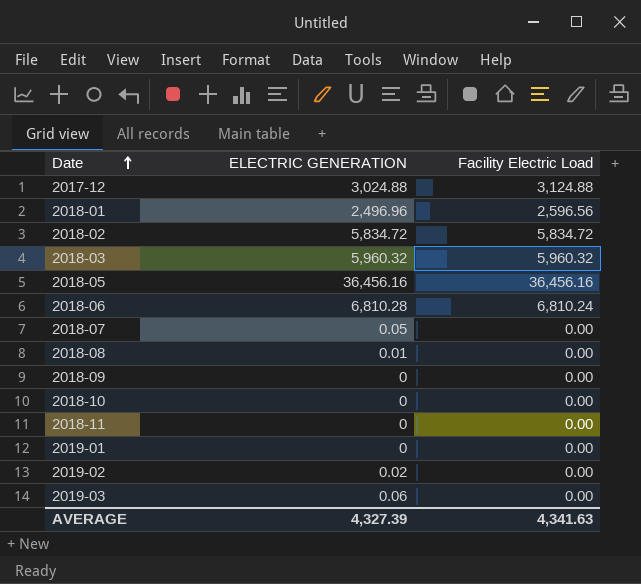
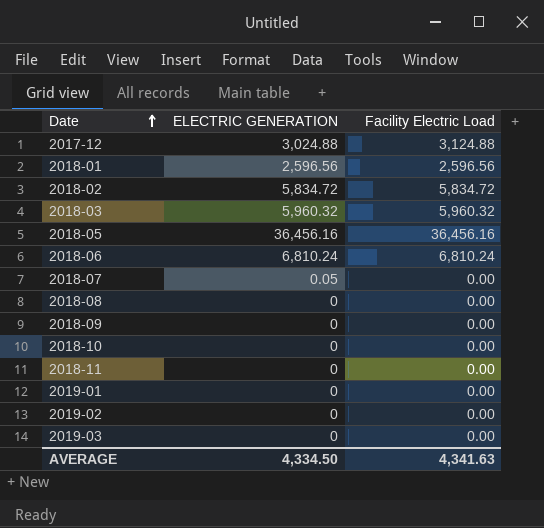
2018-01 | ELECTRIC GENERATION: 2,496.96 -> 2,596.56
2018-06 | ELECTRIC GENERATION: 6,810.28 -> 6,810.24
2018-08 | ELECTRIC GENERATION: 0.01 -> 0
2019-02 | ELECTRIC GENERATION: 0.02 -> 0
2019-03 | ELECTRIC GENERATION: 0.06 -> 0
AVERAGE | ELECTRIC GENERATION: 4,327.39 -> 4,334.50

